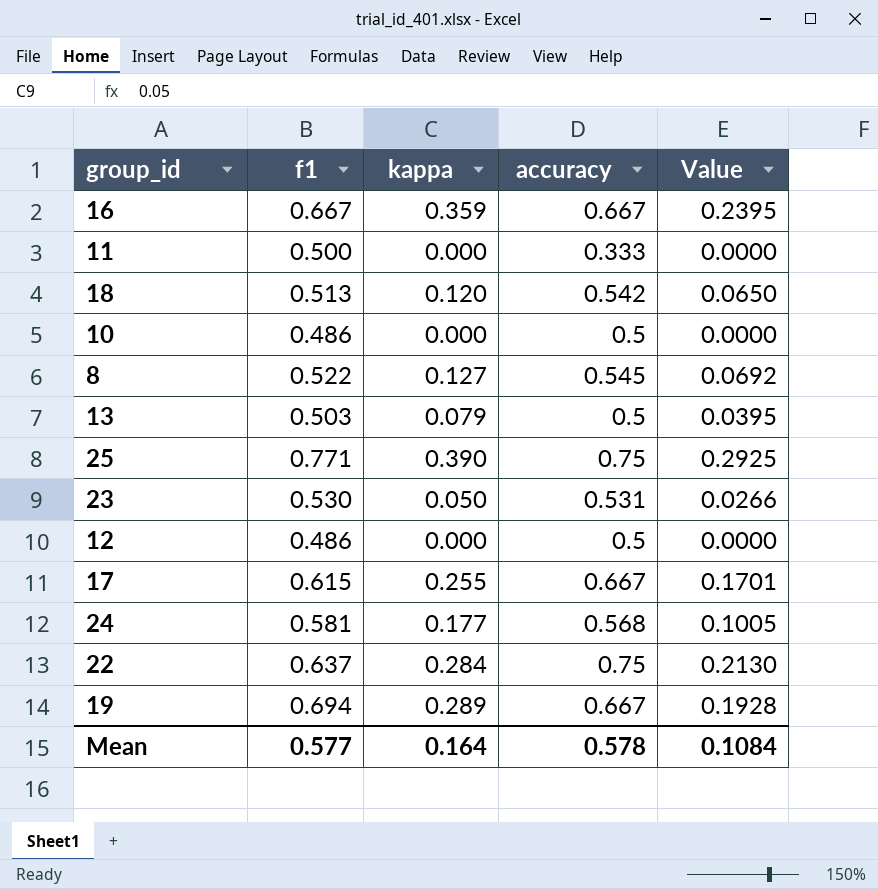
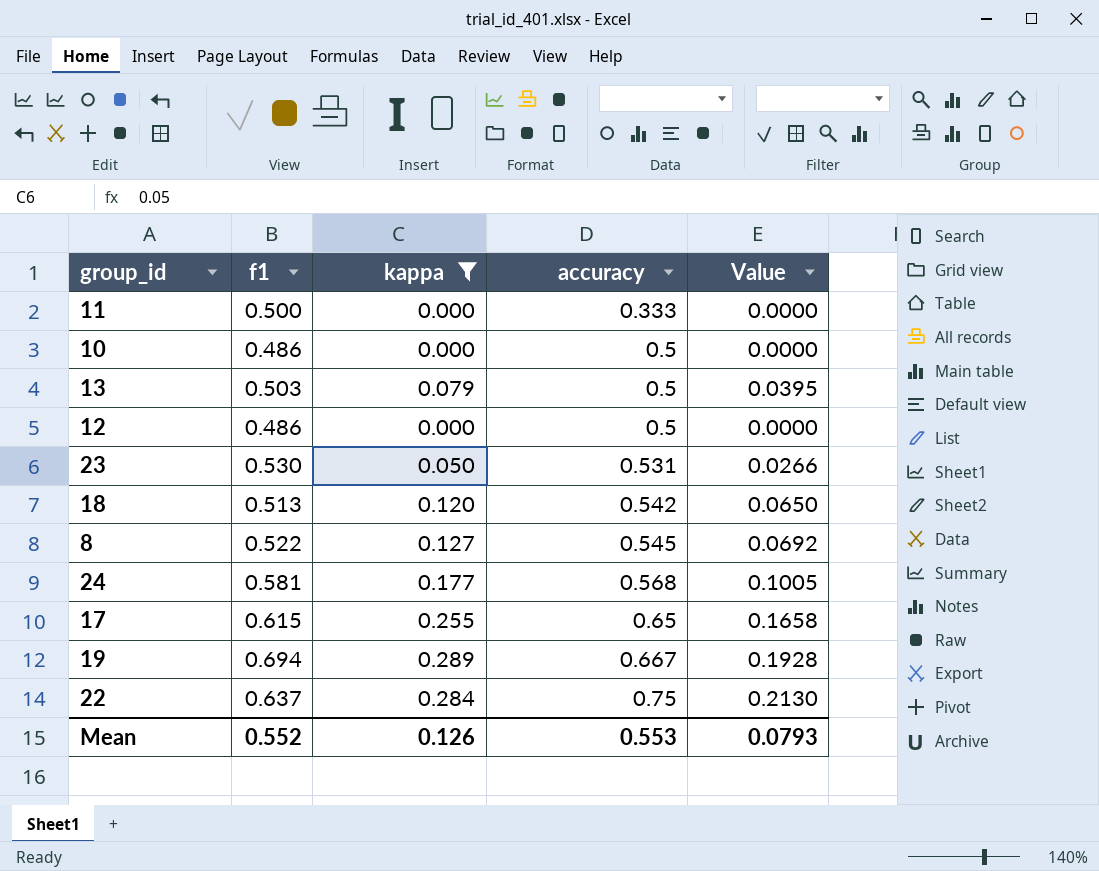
filter: none -> kappa <= 0.289
row order: none -> accuracy ascending
17 | accuracy: 0.667 -> 0.65
17 | Value: 0.1701 -> 0.1658
Mean | f1: 0.577 -> 0.552
Mean | kappa: 0.164 -> 0.126
Mean | accuracy: 0.578 -> 0.553
Mean | Value: 0.1084 -> 0.0793

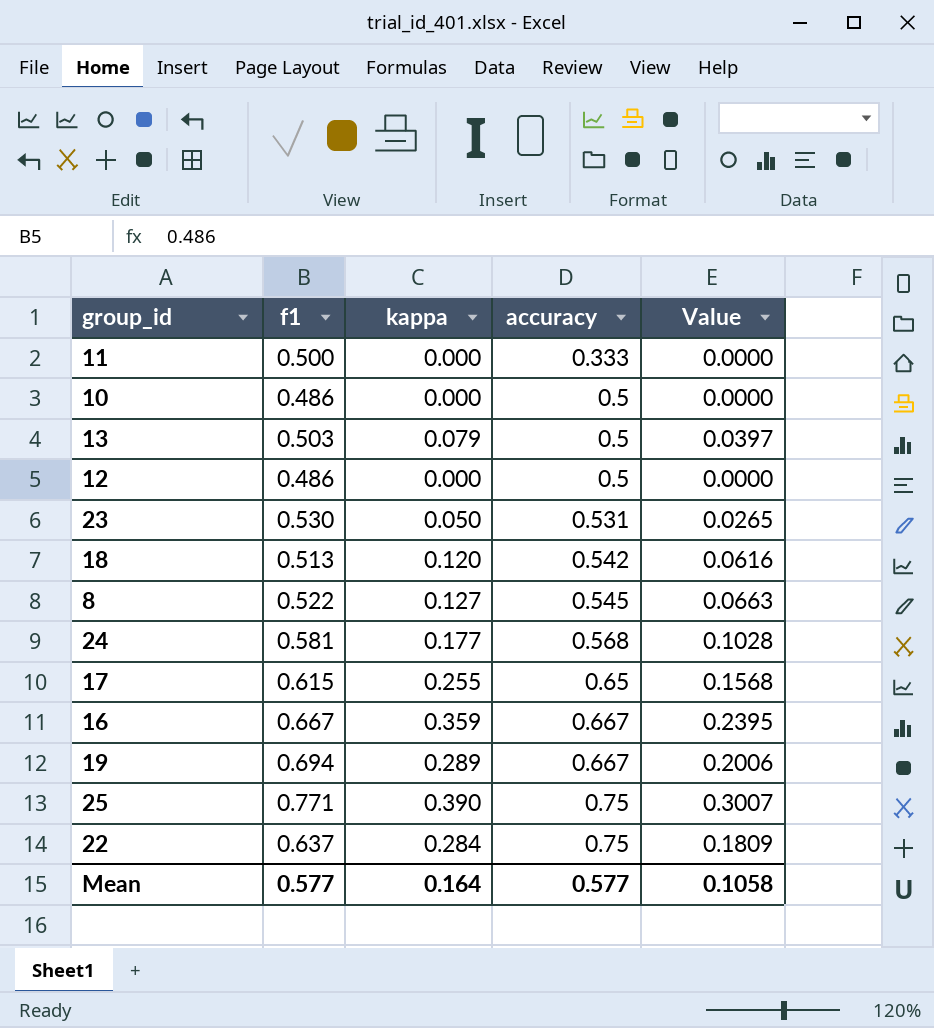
filter: kappa <= 0.289 -> none
column Value | formula: [kappa] * [accuracy] -> [f1] * [kappa]
Mean | f1: 0.552 -> 0.577
Mean | kappa: 0.126 -> 0.164
Mean | accuracy: 0.553 -> 0.577
Mean | Value: 0.0793 -> 0.1058

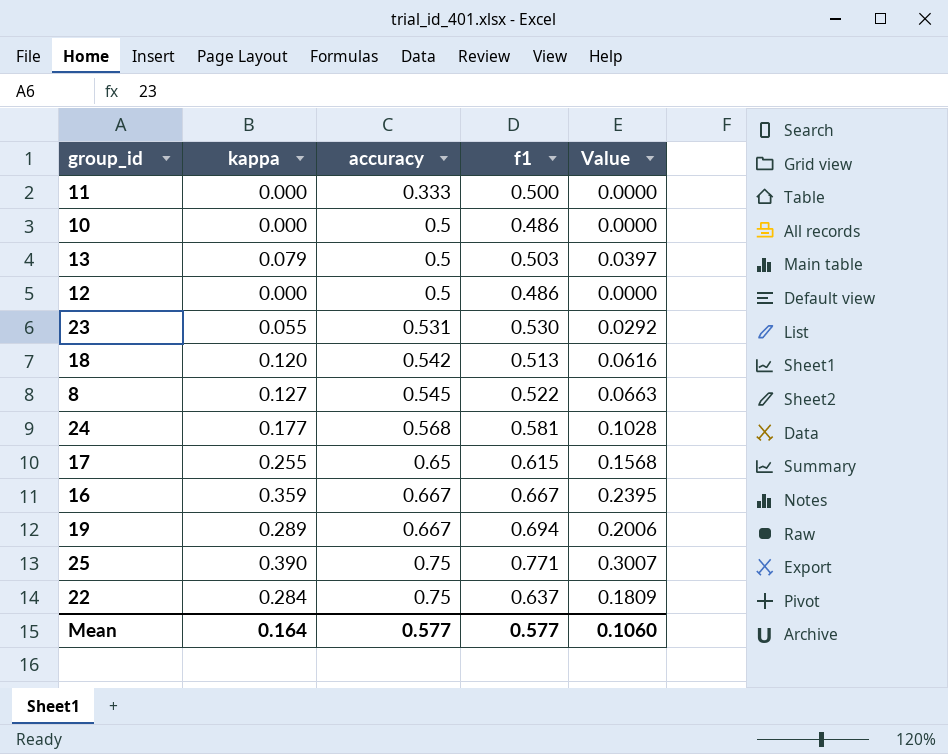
column f1 | position: 2 -> 4
23 | kappa: 0.050 -> 0.055
23 | Value: 0.0265 -> 0.0292
Mean | Value: 0.1058 -> 0.1060

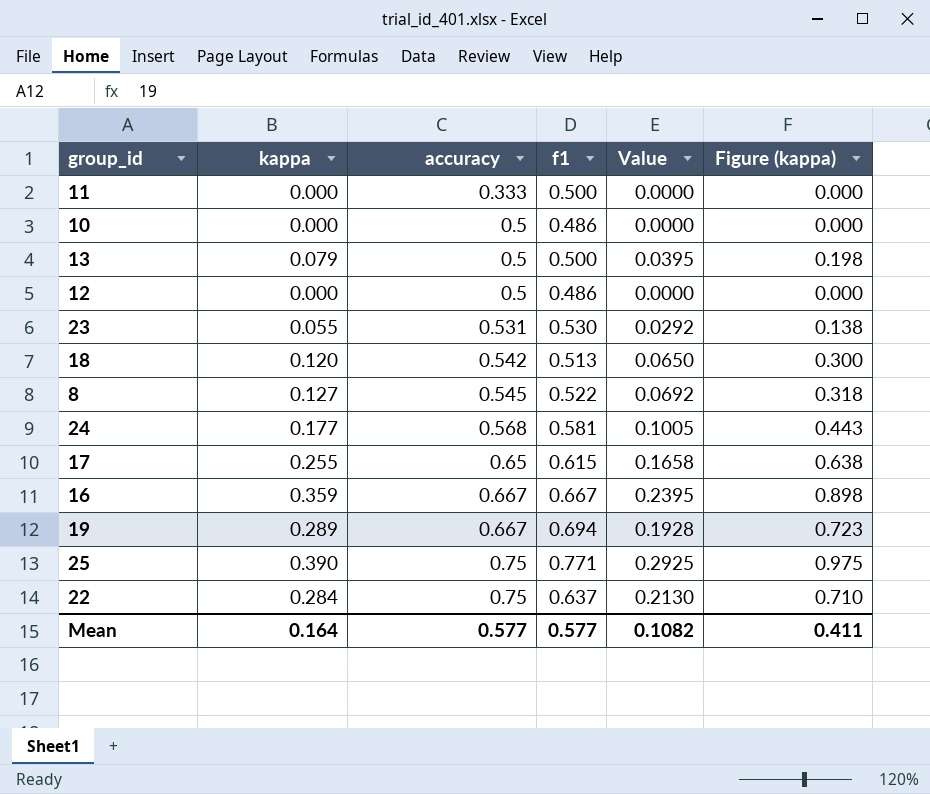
column Value | formula: [kappa] * [f1] -> [kappa] * [accuracy]
column Figure (kappa) | formula: none -> [kappa] * 2.5
13 | f1: 0.503 -> 0.500
Mean | Value: 0.1060 -> 0.1082

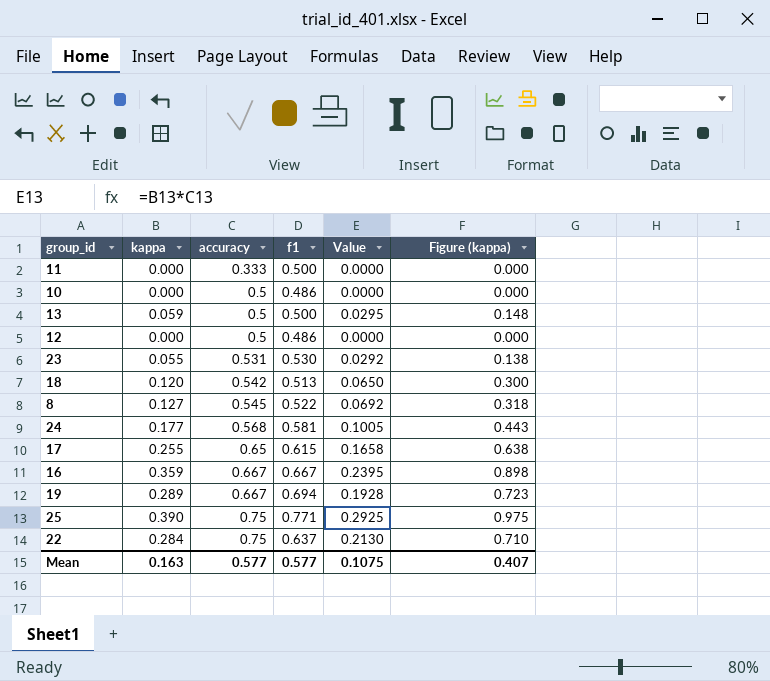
13 | kappa: 0.079 -> 0.059
13 | Value: 0.0395 -> 0.0295
13 | Figure (kappa): 0.198 -> 0.148
Mean | kappa: 0.164 -> 0.163
Mean | Value: 0.1082 -> 0.1075
Mean | Figure (kappa): 0.411 -> 0.407

